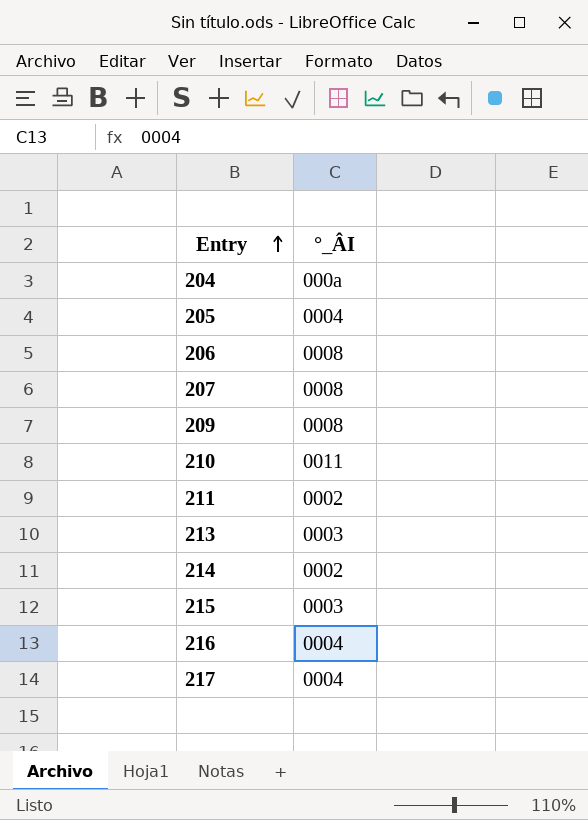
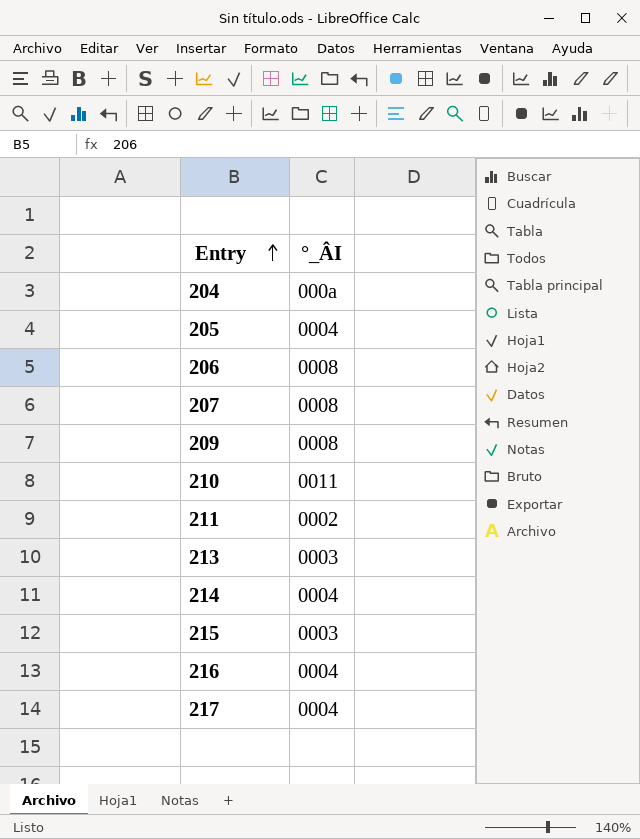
214 | °_ÂI: 0002 -> 0004

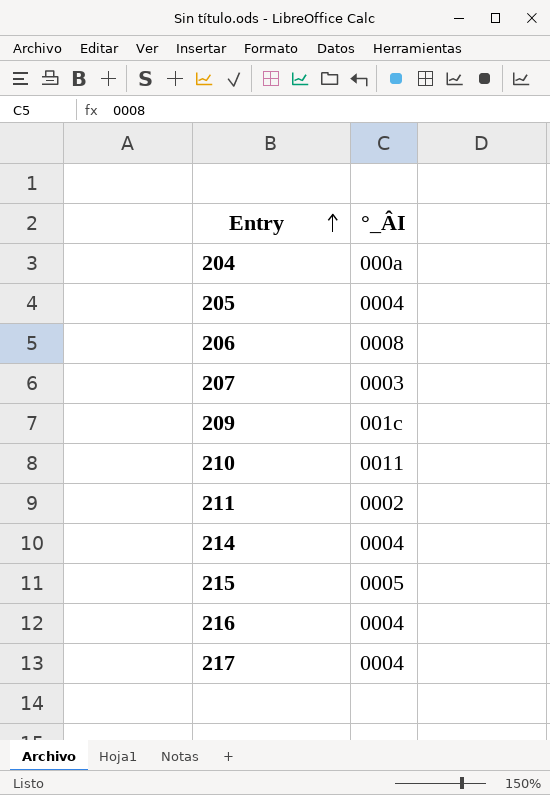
row 213: 0003 -> none
207 | °_ÂI: 0008 -> 0003
209 | °_ÂI: 0008 -> 001c
215 | °_ÂI: 0003 -> 0005

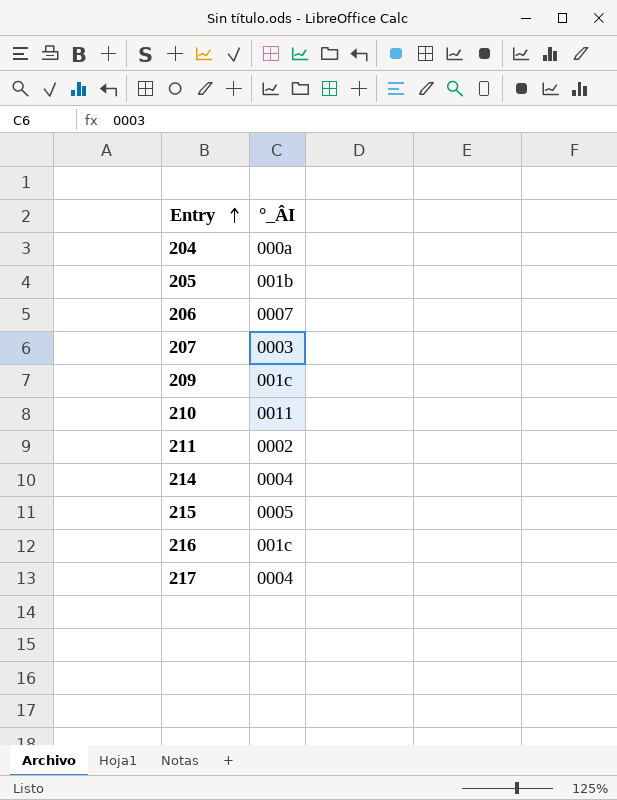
205 | °_ÂI: 0004 -> 001b
206 | °_ÂI: 0008 -> 0007
216 | °_ÂI: 0004 -> 001c

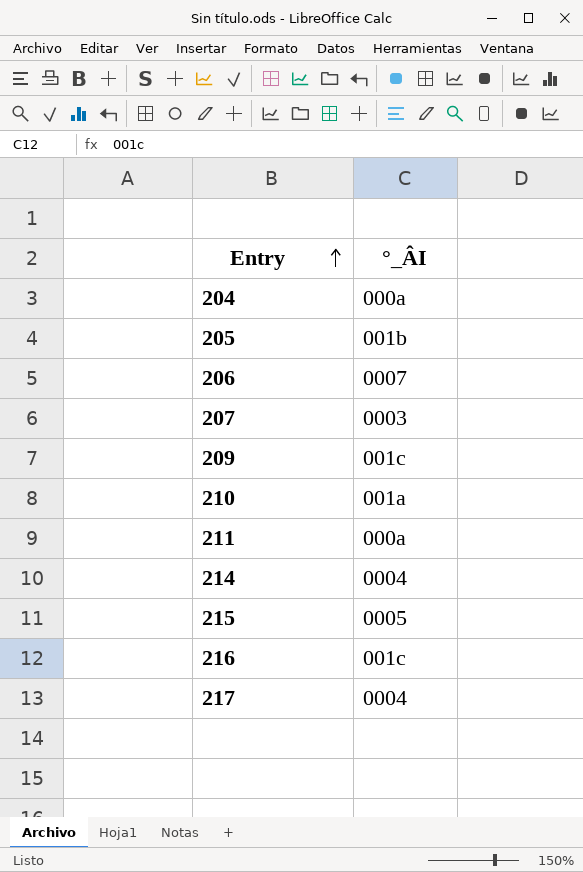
210 | °_ÂI: 0011 -> 001a
211 | °_ÂI: 0002 -> 000a

